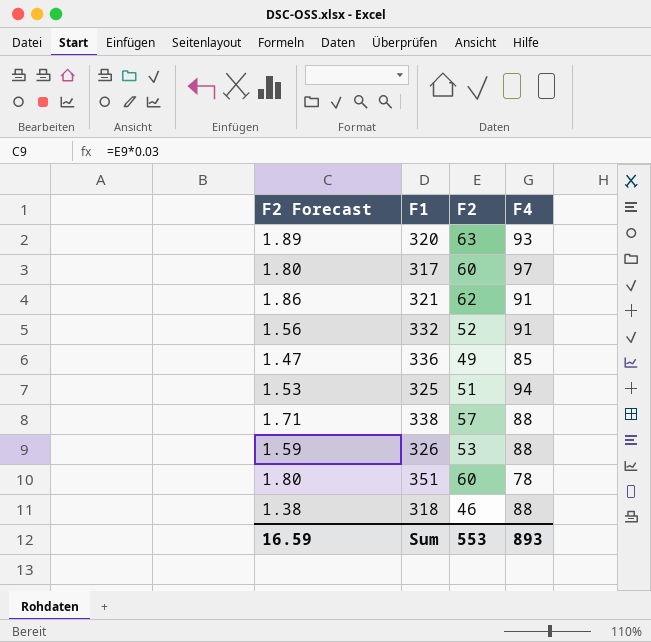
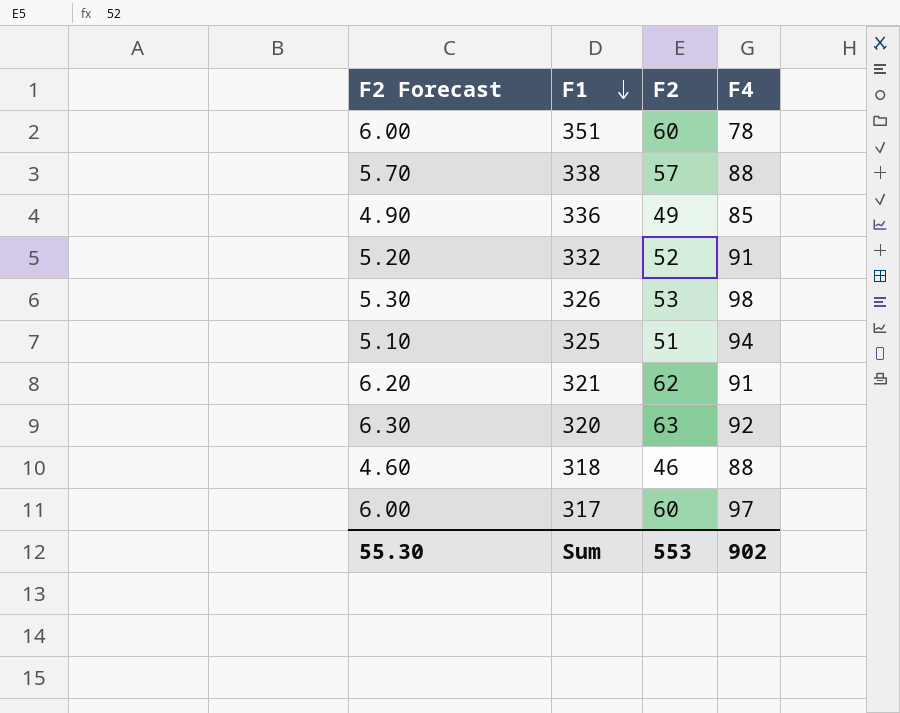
row order: none -> F1 descending
column F2 Forecast | formula: [F2] * 0.03 -> [F2] * 0.1
326 | F4: 88 -> 98
320 | F4: 93 -> 92
Sum | F2 Forecast: 16.59 -> 55.30
Sum | F4: 893 -> 902

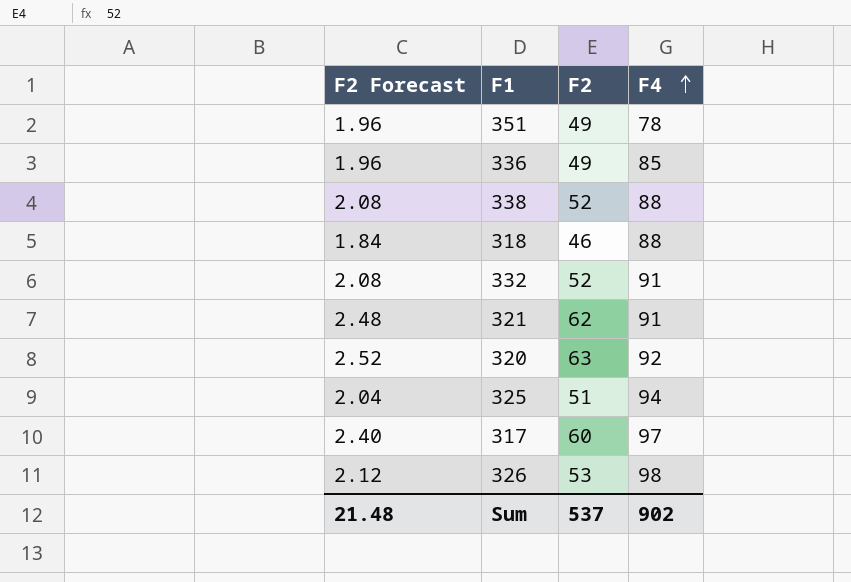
row order: F1 descending -> F4 ascending
column F2 Forecast | formula: [F2] * 0.1 -> [F2] * 0.04
351 | F2: 60 -> 49
338 | F2: 57 -> 52
Sum | F2 Forecast: 55.30 -> 21.48
Sum | F2: 553 -> 537

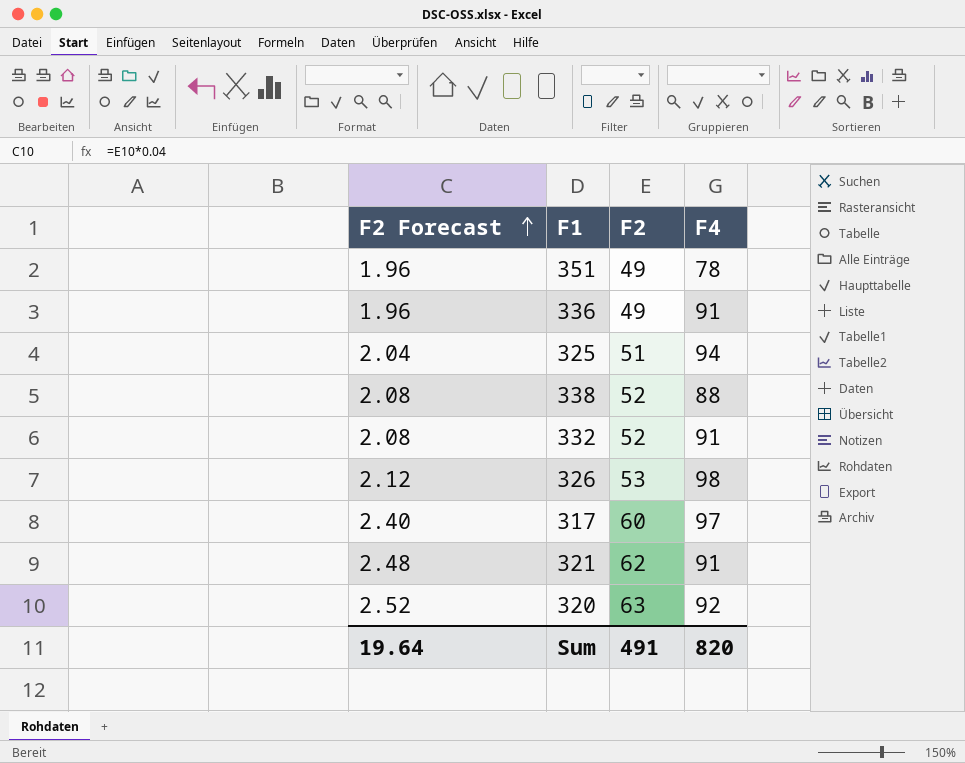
row order: F4 ascending -> F2 Forecast ascending
row 318: 1.84 | 46 | 88 -> none
336 | F4: 85 -> 91
Sum | F2 Forecast: 21.48 -> 19.64
Sum | F2: 537 -> 491
Sum | F4: 902 -> 820

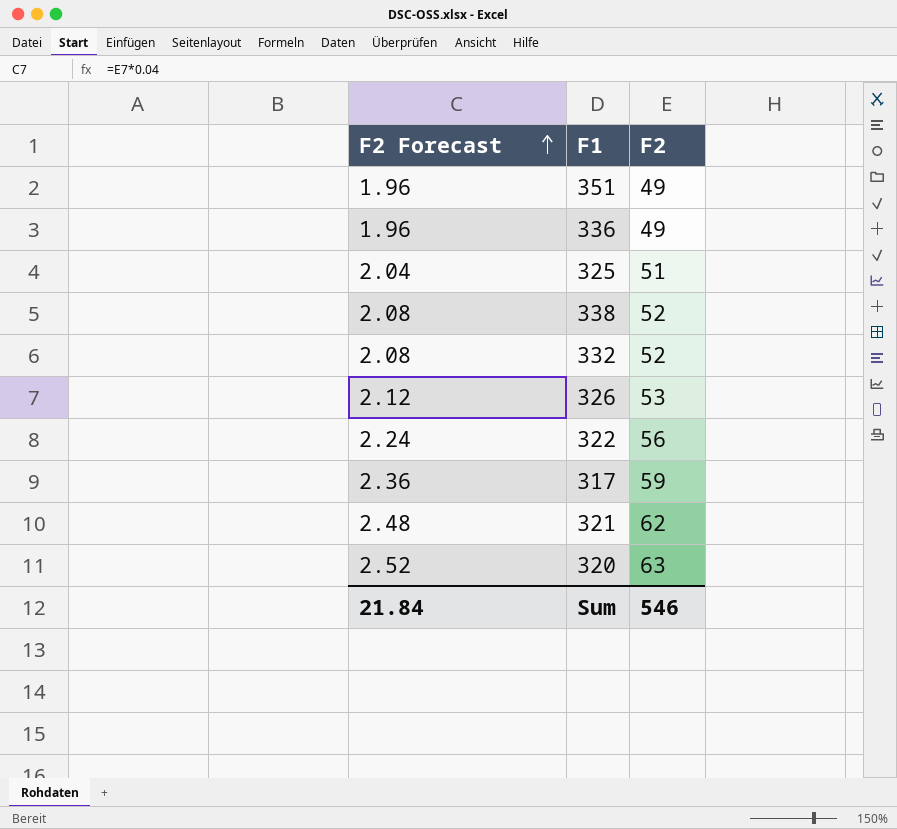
column F4 | position: 4 -> none
row 322: none -> 2.24 | 56
317 | F2 Forecast: 2.40 -> 2.36
317 | F2: 60 -> 59
Sum | F2 Forecast: 19.64 -> 21.84
Sum | F2: 491 -> 546

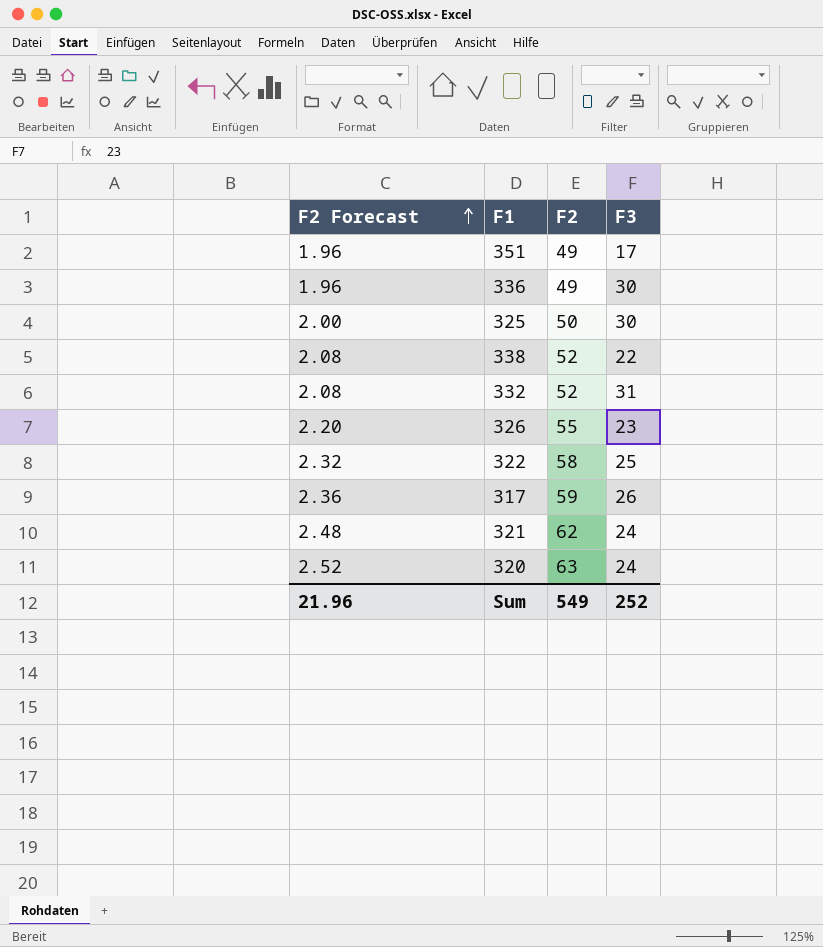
column F3 | position: none -> 4
325 | F2 Forecast: 2.04 -> 2.00
325 | F2: 51 -> 50
326 | F2 Forecast: 2.12 -> 2.20
326 | F2: 53 -> 55
322 | F2 Forecast: 2.24 -> 2.32
322 | F2: 56 -> 58
Sum | F2 Forecast: 21.84 -> 21.96
Sum | F2: 546 -> 549

